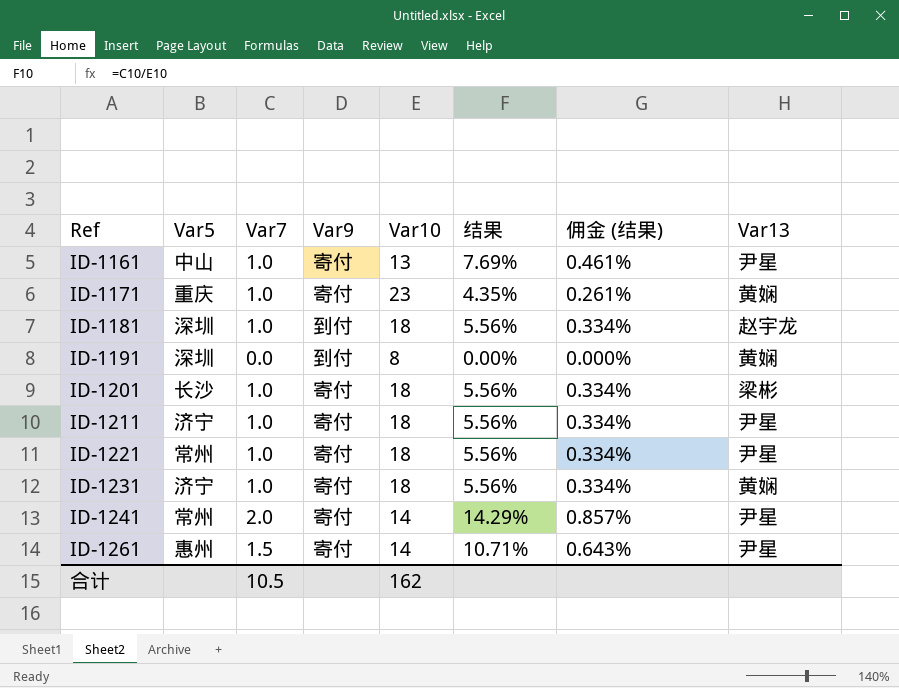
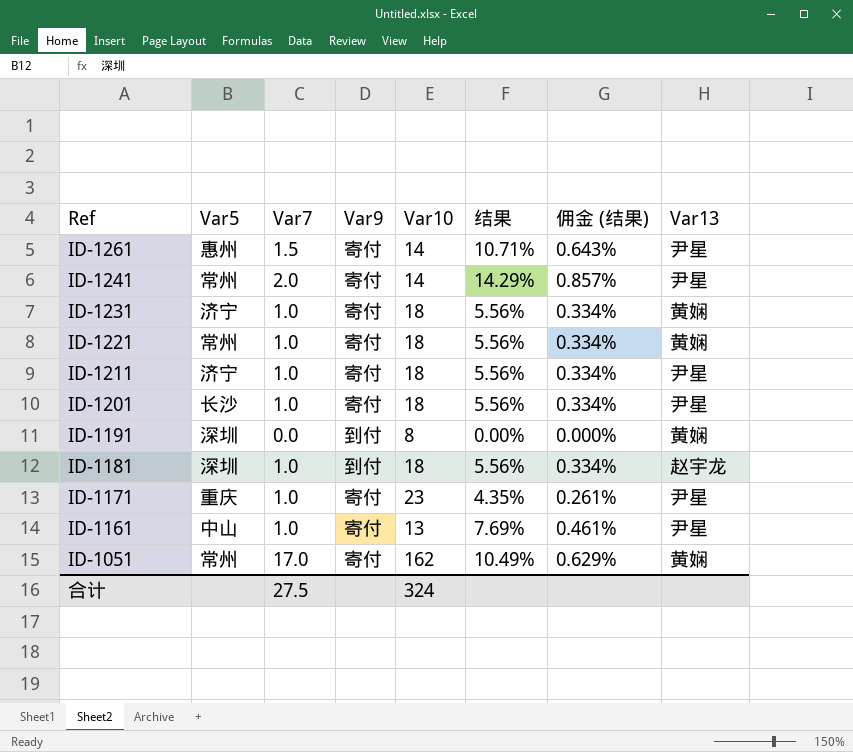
row order: Ref ascending -> Ref descending
ID-1221 | Var13: 尹星 -> 黄娴
ID-1201 | Var13: 梁彬 -> 尹星
ID-1171 | Var13: 黄娴 -> 尹星
row ID-1051: none -> 常州 | 17.0 | 寄付 | 162 | 10.49% | 0.629% | 黄娴
合计 | Var7: 10.5 -> 27.5
合计 | Var10: 162 -> 324

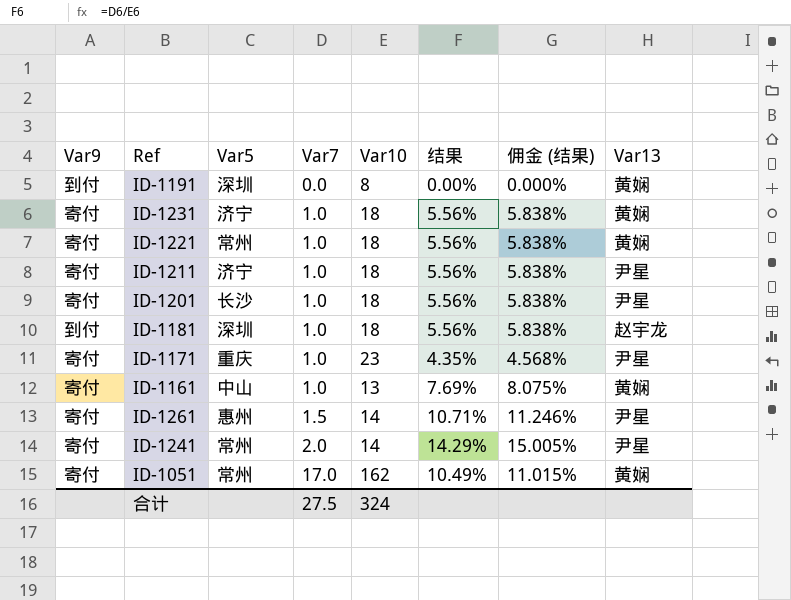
row order: Ref descending -> Var7 ascending
column Var9 | position: 4 -> 1
column 佣金 (结果) | formula: [结果] * 0.06 -> [结果] * 1.05
ID-1161 | Var13: 尹星 -> 黄娴

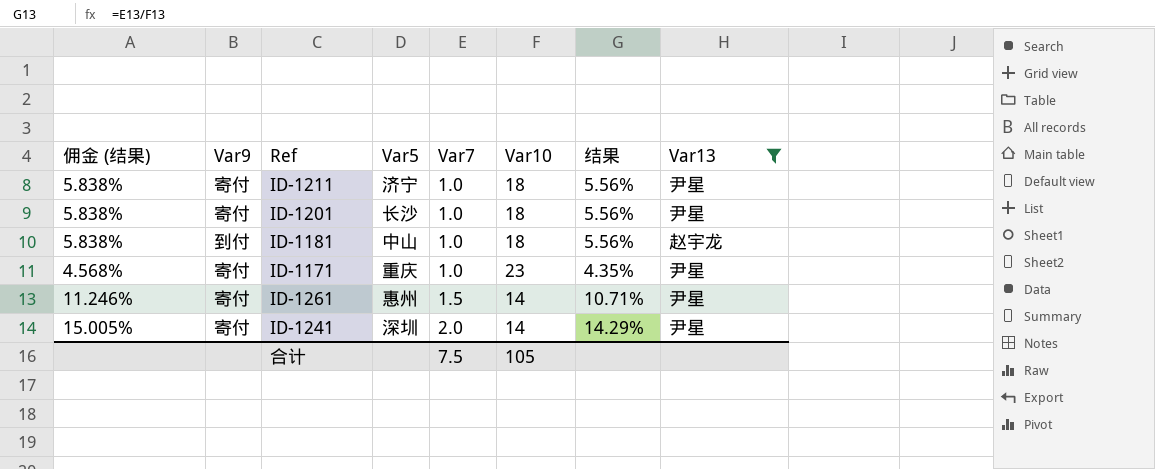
filter: none -> Var13 != 黄娴
column 佣金 (结果) | position: 7 -> 1
ID-1181 | Var5: 深圳 -> 中山
ID-1241 | Var5: 常州 -> 深圳
合计 | Var7: 27.5 -> 7.5
合计 | Var10: 324 -> 105

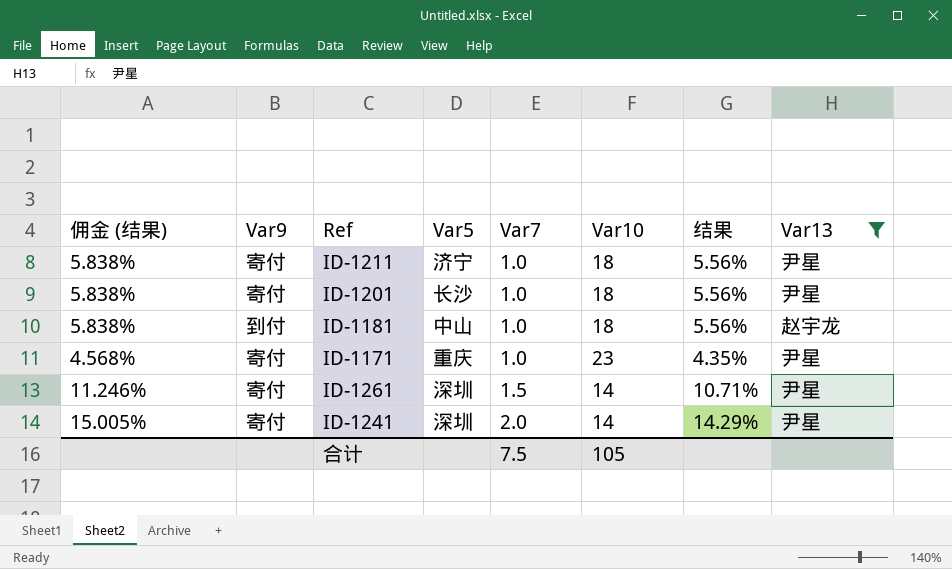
ID-1261 | Var5: 惠州 -> 深圳

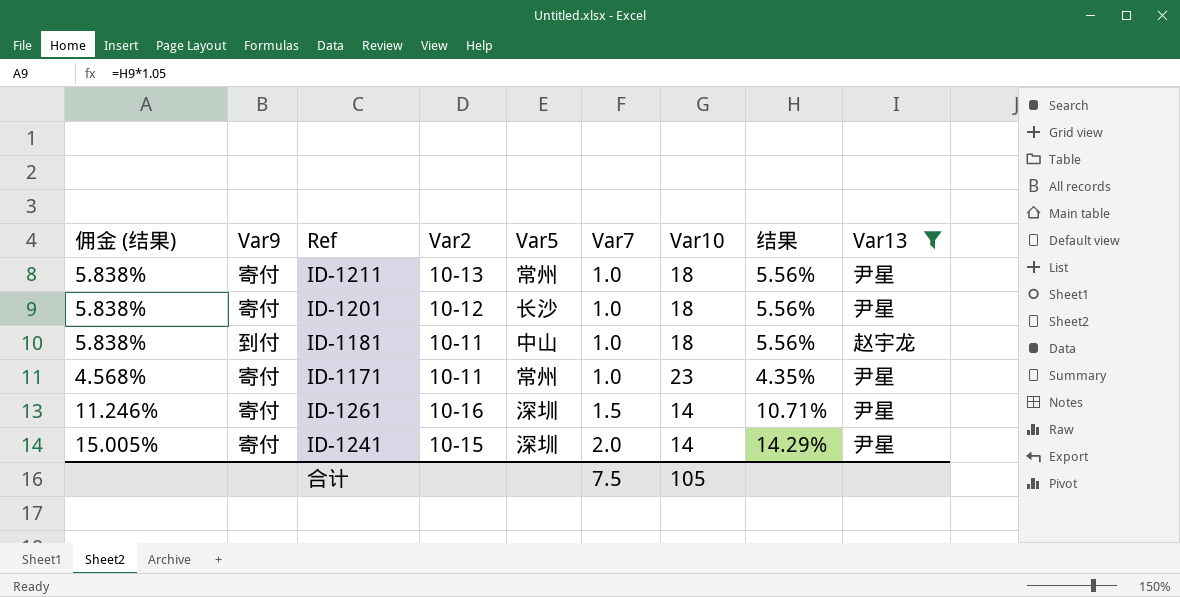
column Var2 | position: none -> 4
ID-1211 | Var5: 济宁 -> 常州
ID-1171 | Var5: 重庆 -> 常州

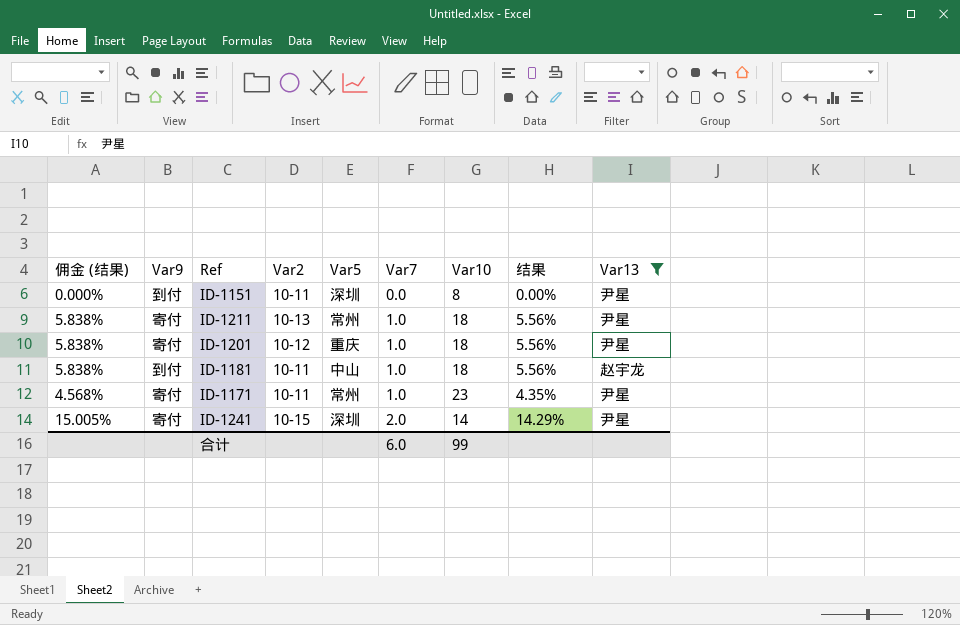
row ID-1261: 11.246% | 寄付 | 10-16 | 深圳 | 1.5 | 14 | 10.71% | 尹星 -> none
row ID-1151: none -> 0.000% | 到付 | 10-11 | 深圳 | 0.0 | 8 | 0.00% | 尹星
ID-1201 | Var5: 长沙 -> 重庆
合计 | Var7: 7.5 -> 6.0
合计 | Var10: 105 -> 99

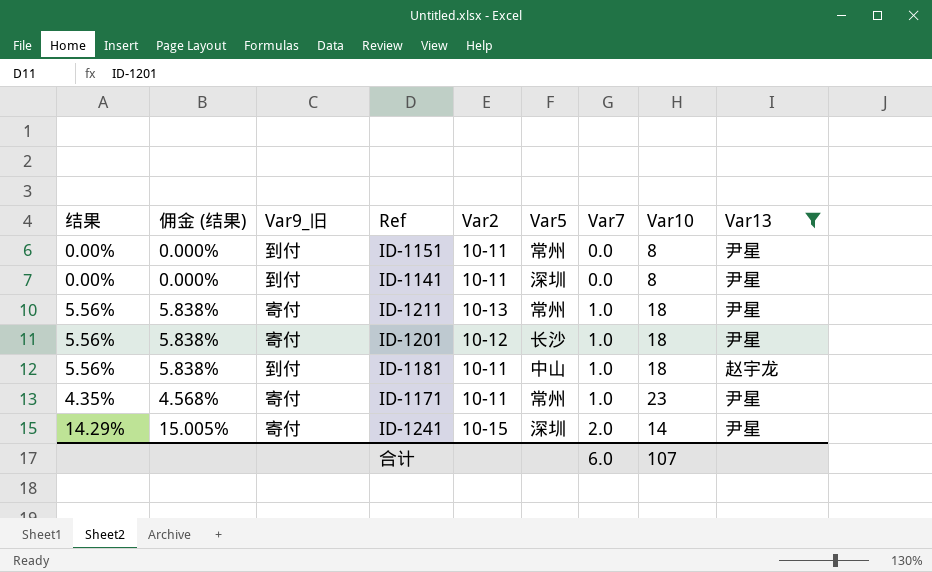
column 结果 | position: 8 -> 1
column name: Var9 -> Var9_旧
ID-1151 | Var5: 深圳 -> 常州
row ID-1141: none -> 0.00% | 0.000% | 到付 | 10-11 | 深圳 | 0.0 | 8 | 尹星
ID-1201 | Var5: 重庆 -> 长沙
合计 | Var10: 99 -> 107

